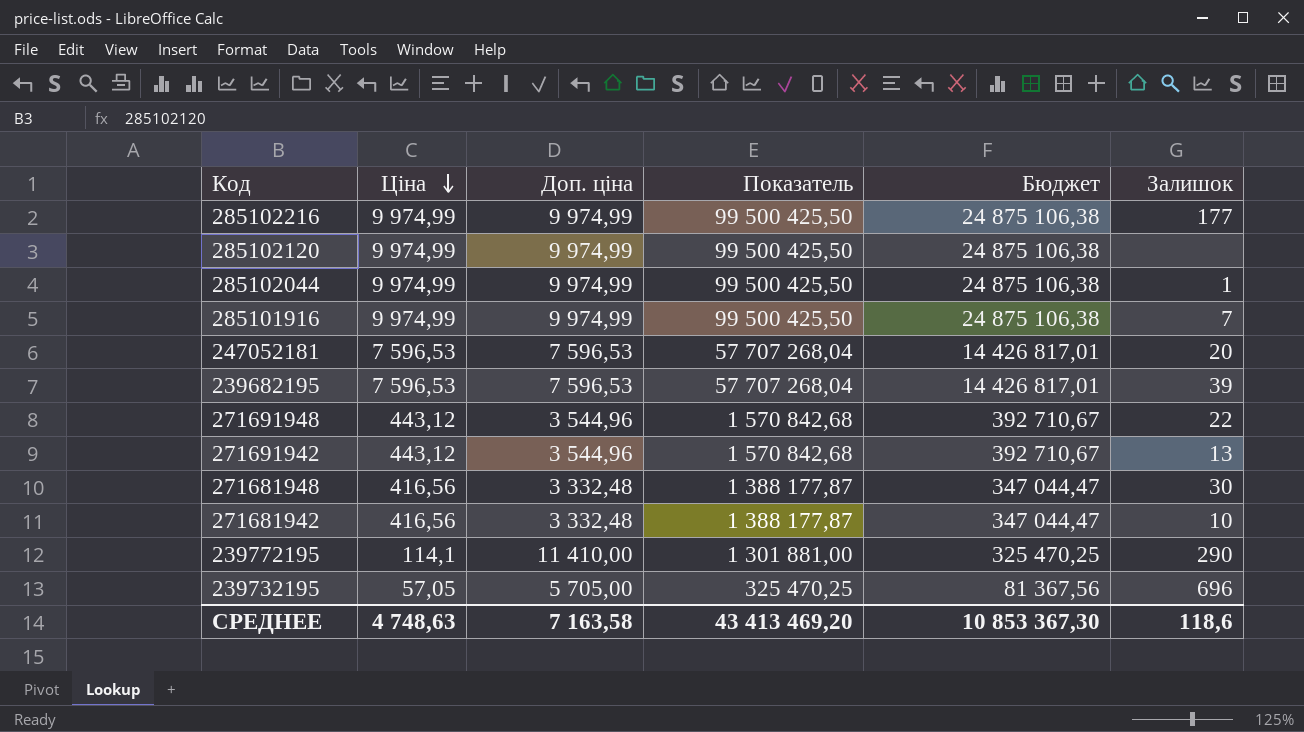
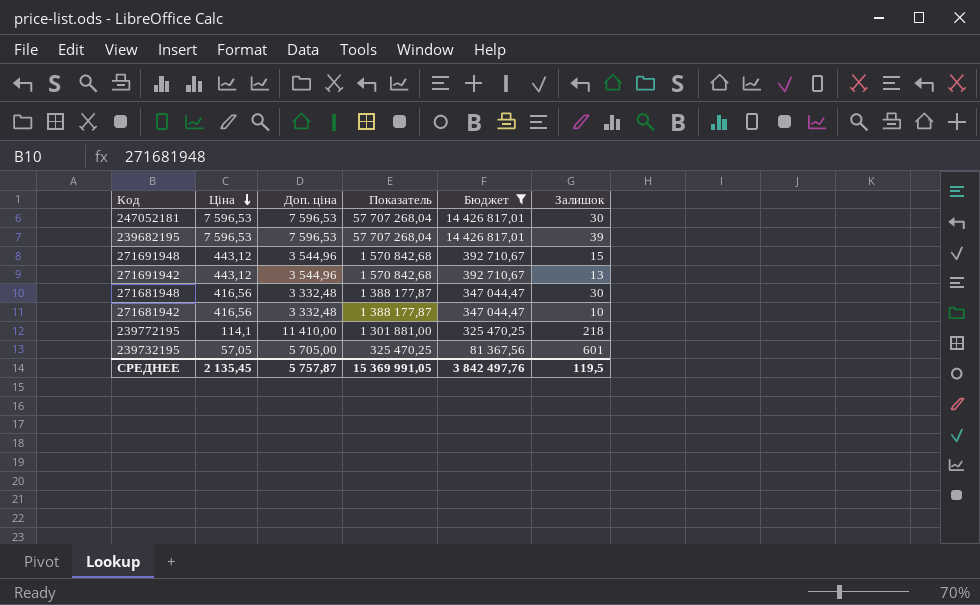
filter: none -> Бюджет != 24 875 106,38
247052181 | Залишок: 20 -> 30
271691948 | Залишок: 22 -> 15
239772195 | Залишок: 290 -> 218
239732195 | Залишок: 696 -> 601
СРЕДНЕЕ | Ціна: 4 748,63 -> 2 135,45
СРЕДНЕЕ | Доп. ціна: 7 163,58 -> 5 757,87
СРЕДНЕЕ | Показатель: 43 413 469,20 -> 15 369 991,05
СРЕДНЕЕ | Бюджет: 10 853 367,30 -> 3 842 497,76
СРЕДНЕЕ | Залишок: 118,6 -> 119,5

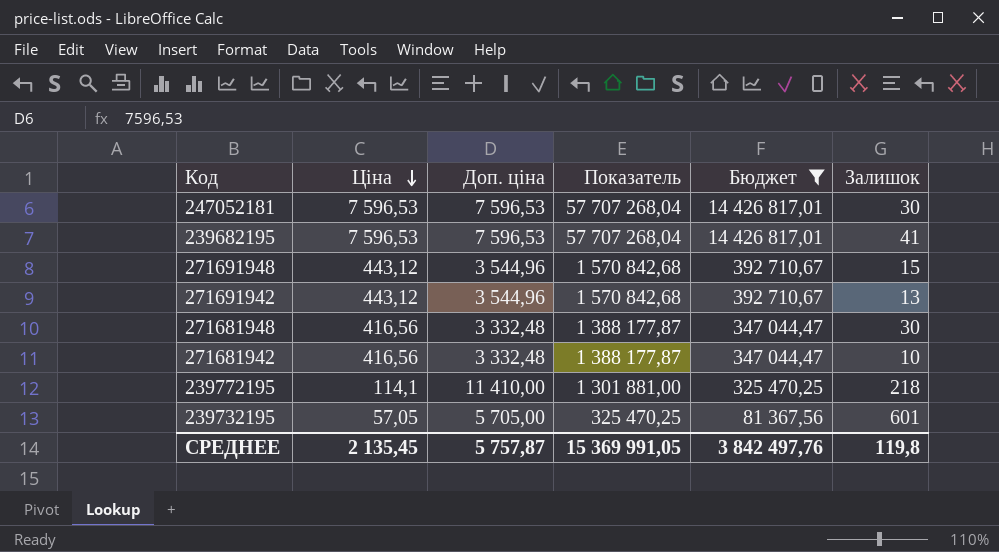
239682195 | Залишок: 39 -> 41
СРЕДНЕЕ | Залишок: 119,5 -> 119,8

